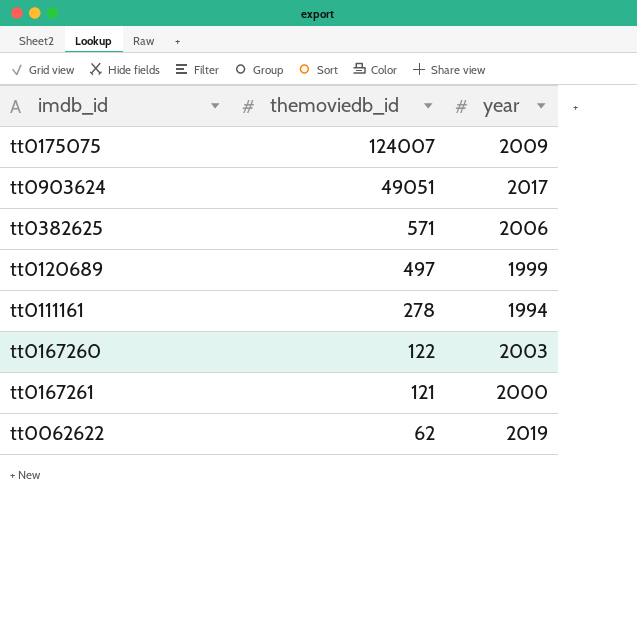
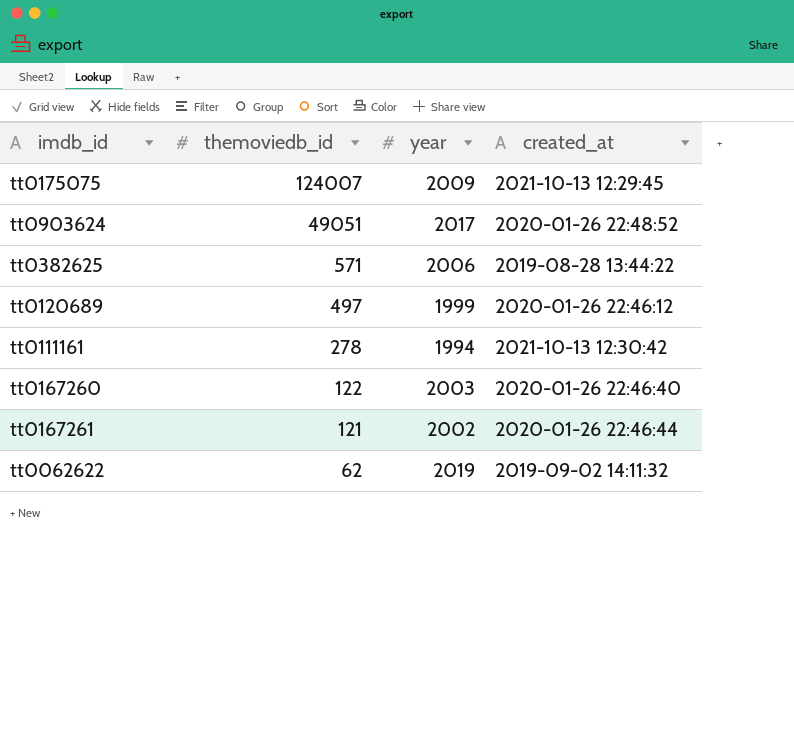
column created_at | position: none -> 4
tt0167261 | year: 2000 -> 2002

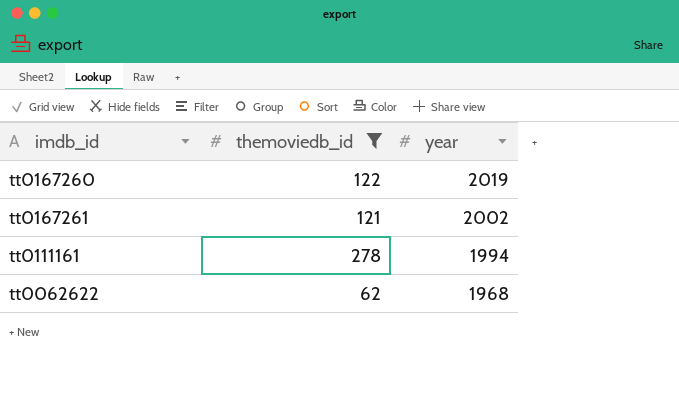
filter: none -> themoviedb_id <= 278
row order: themoviedb_id descending -> year descending
column created_at | position: 4 -> none
tt0167260 | year: 2003 -> 2019
tt0062622 | year: 2019 -> 1968

